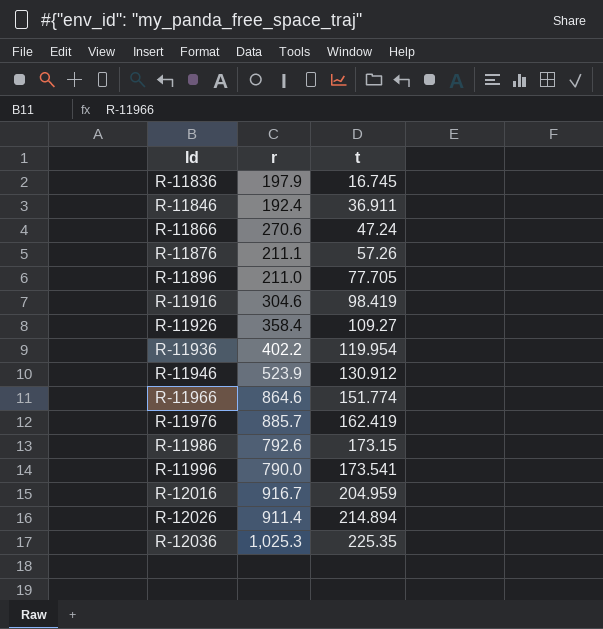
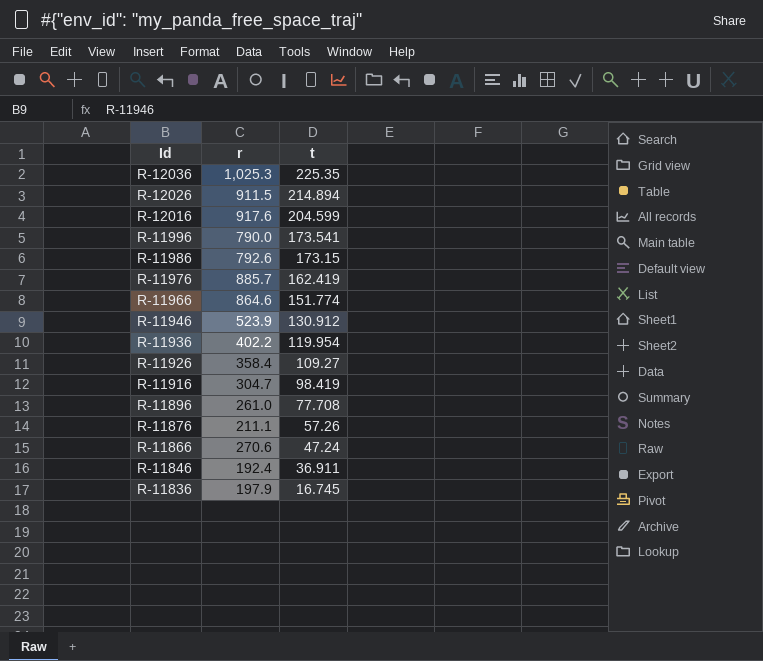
row order: Id ascending -> Id descending
R-12026 | r: 911.4 -> 911.5
R-12016 | r: 916.7 -> 917.6
R-12016 | t: 204.959 -> 204.599
R-11916 | r: 304.6 -> 304.7
R-11896 | r: 211.0 -> 261.0
R-11896 | t: 77.705 -> 77.708

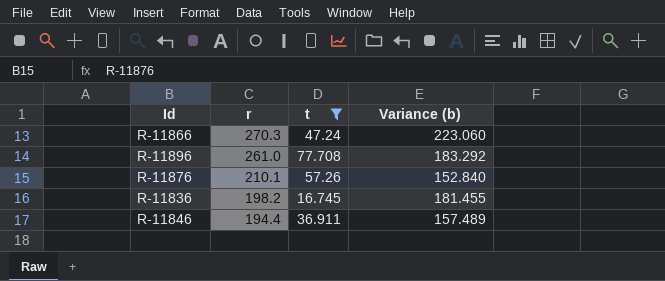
filter: none -> t <= 77.708
row order: Id descending -> r descending
column Variance (b) | formula: none -> [r] - [t]
R-11866 | r: 270.6 -> 270.3
R-11876 | r: 211.1 -> 210.1
R-11836 | r: 197.9 -> 198.2
R-11846 | r: 192.4 -> 194.4

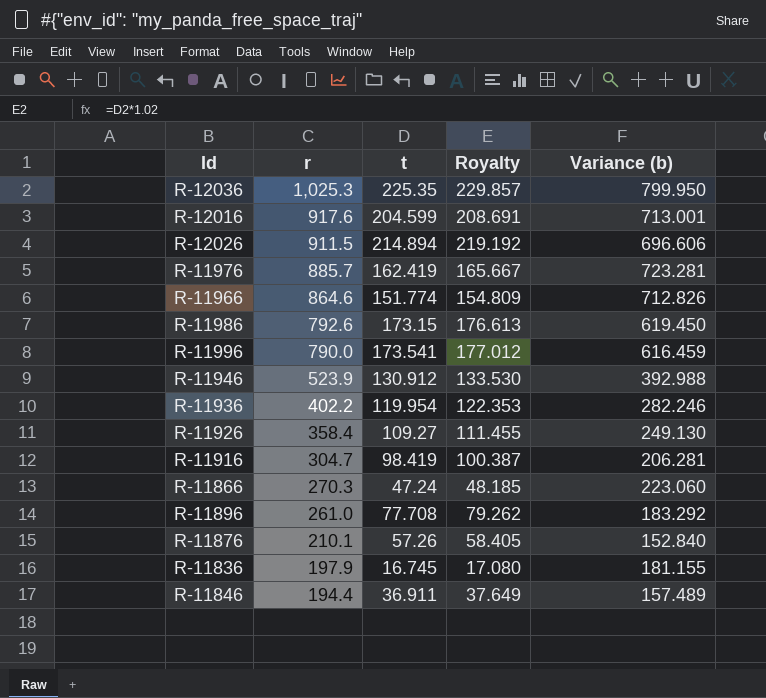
filter: t <= 77.708 -> none
column Royalty | formula: none -> [t] * 1.02
R-11836 | r: 198.2 -> 197.9
R-11836 | Variance (b): 181.455 -> 181.155

